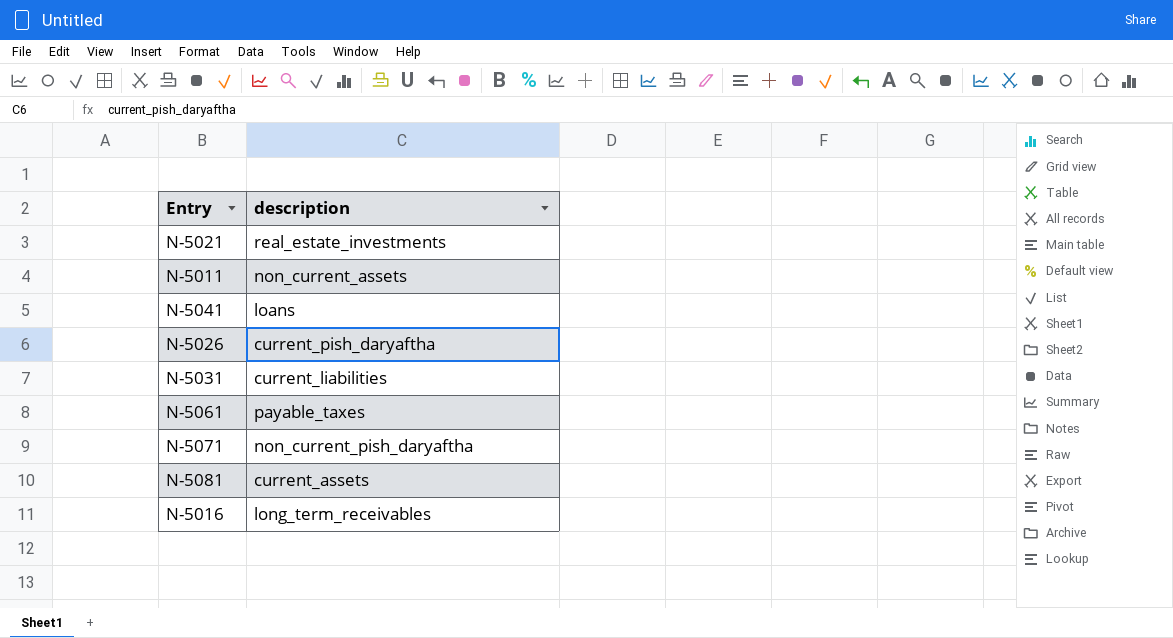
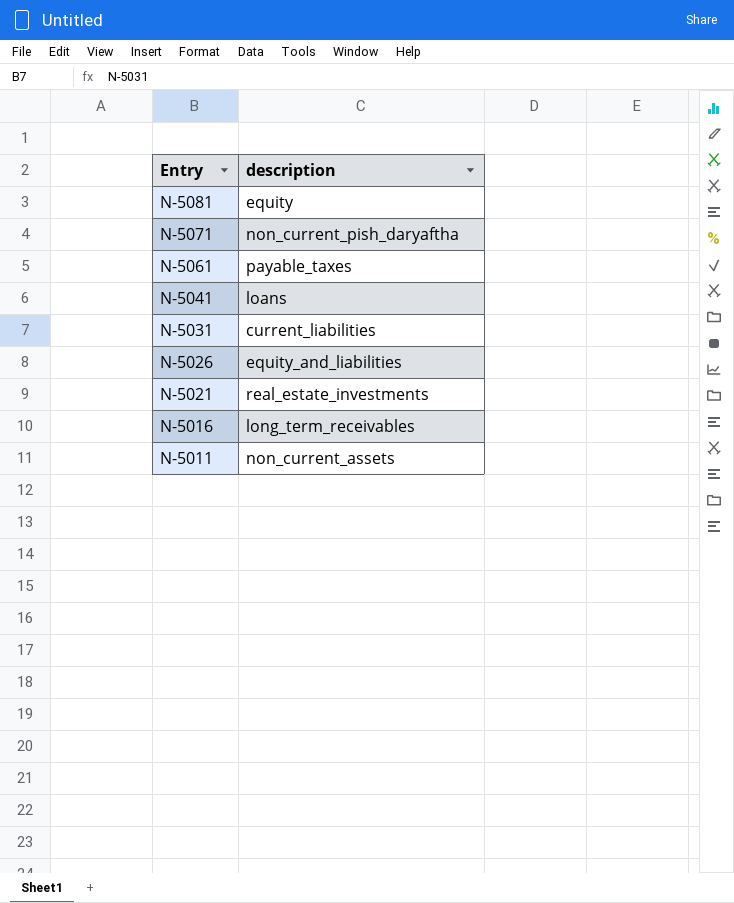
row order: none -> Entry descending
N-5081 | description: current_assets -> equity
N-5026 | description: current_pish_daryaftha -> equity_and_liabilities

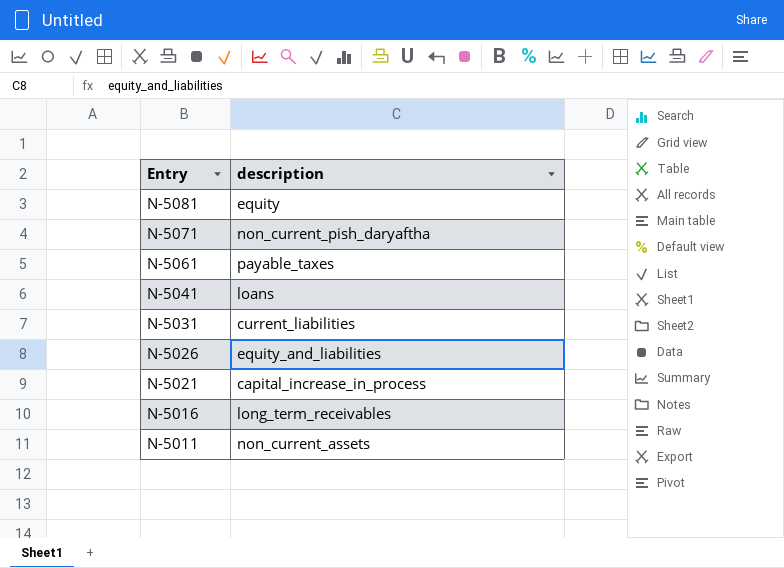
N-5021 | description: real_estate_investments -> capital_increase_in_process

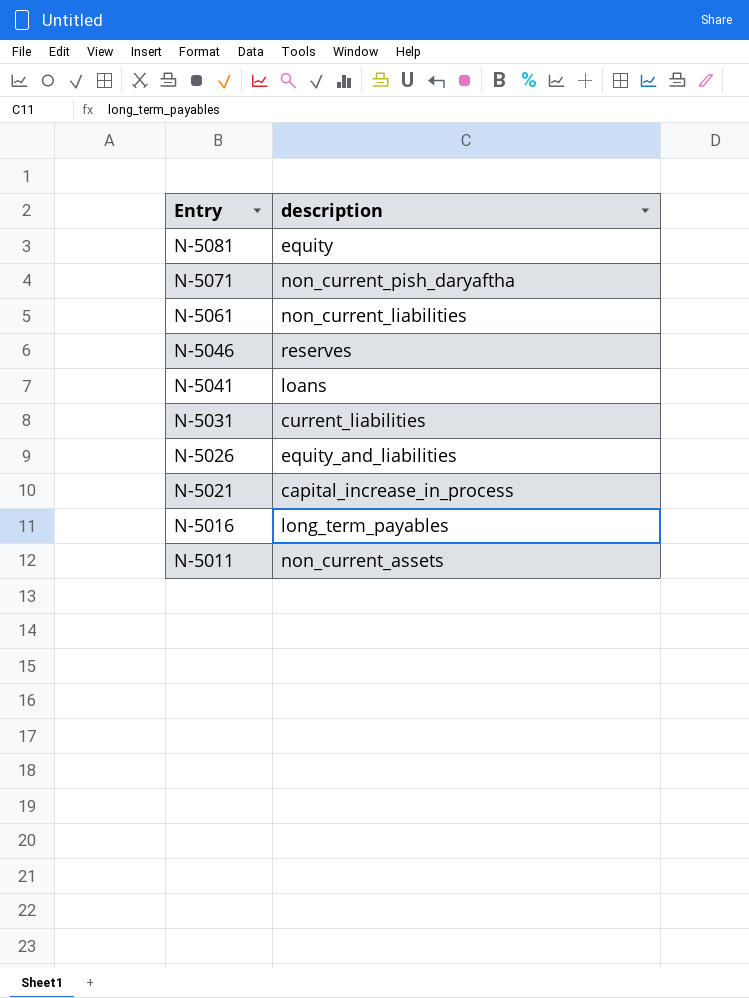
N-5061 | description: payable_taxes -> non_current_liabilities
row N-5046: none -> reserves
N-5016 | description: long_term_receivables -> long_term_payables

